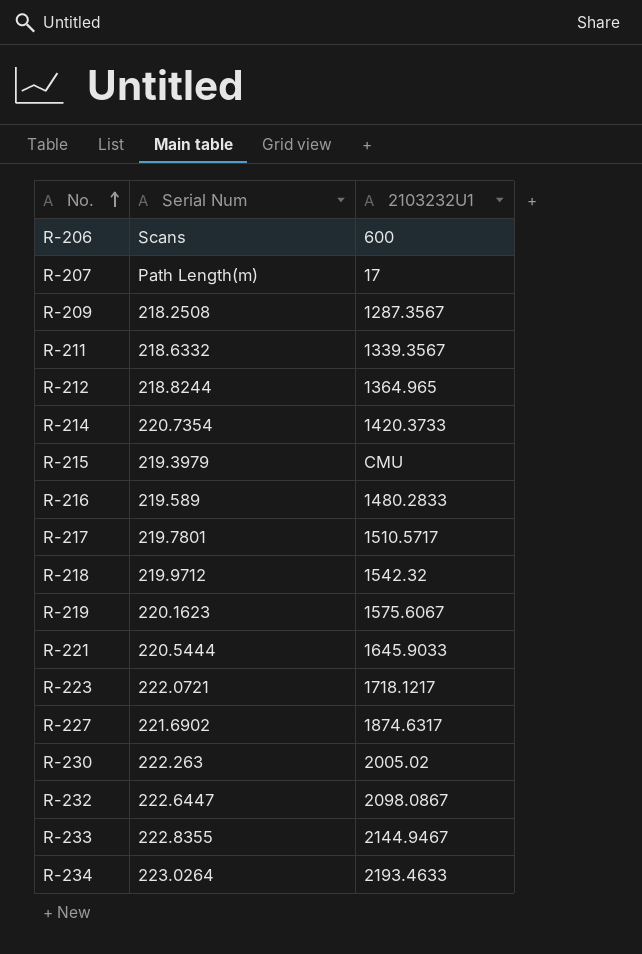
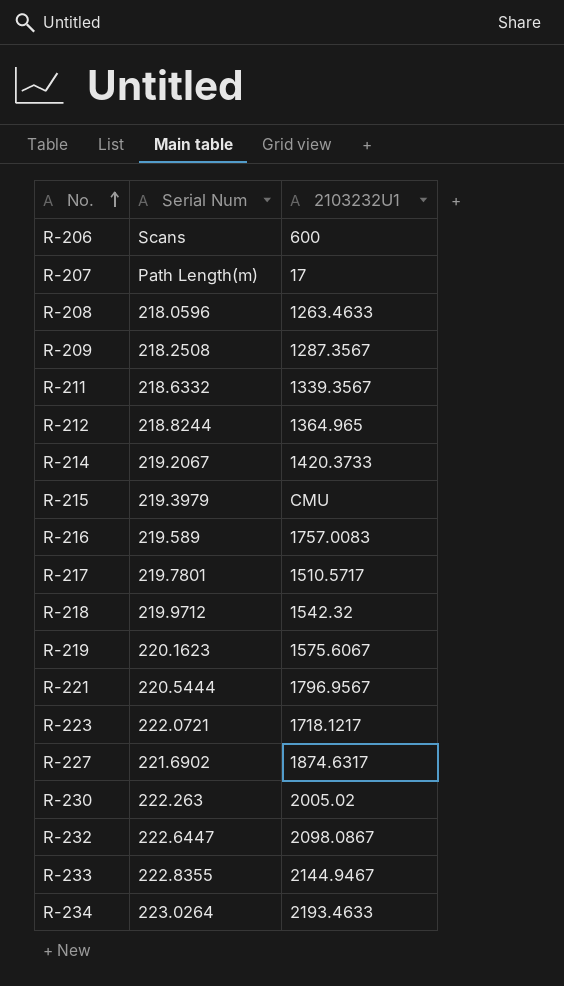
row R-208: none -> 218.0596 | 1263.4633
R-214 | Serial Num: 220.7354 -> 219.2067
R-216 | 2103232U1: 1480.2833 -> 1757.0083
R-221 | 2103232U1: 1645.9033 -> 1796.9567

